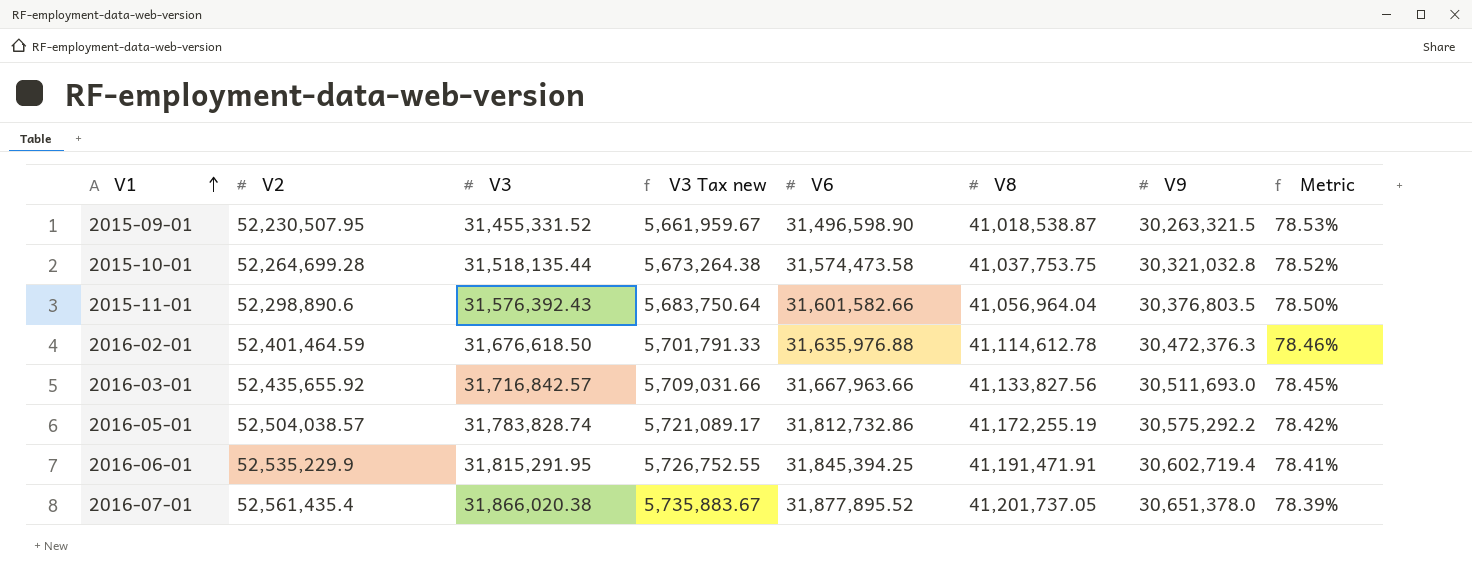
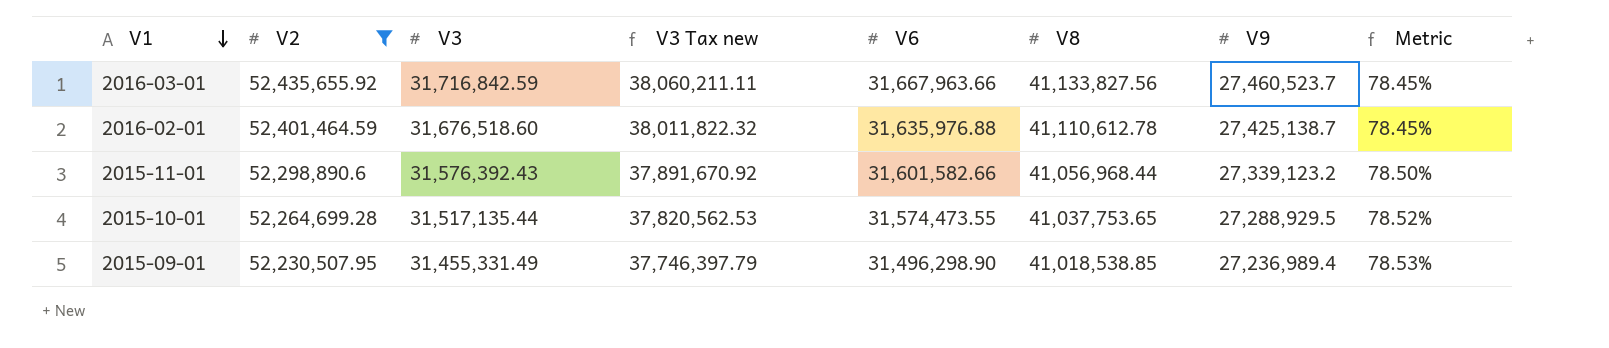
filter: none -> V2 <= 52,435,655.92
row order: V1 ascending -> V1 descending
column V3 Tax new | formula: [V3] * 0.18 -> [V3] * 1.2
2016-03-01 | V3: 31,716,842.57 -> 31,716,842.59
2016-03-01 | V9: 30,511,693.0 -> 27,460,523.7
2016-02-01 | V3: 31,676,618.50 -> 31,676,518.60
2016-02-01 | V8: 41,114,612.78 -> 41,110,612.78
2016-02-01 | V9: 30,472,376.3 -> 27,425,138.7
2016-02-01 | Metric: 78.46% -> 78.45%
2015-11-01 | V8: 41,056,964.04 -> 41,056,968.44
2015-11-01 | V9: 30,376,803.5 -> 27,339,123.2
2015-10-01 | V3: 31,518,135.44 -> 31,517,135.44
2015-10-01 | V6: 31,574,473.58 -> 31,574,473.55
2015-10-01 | V8: 41,037,753.75 -> 41,037,753.65
2015-10-01 | V9: 30,321,032.8 -> 27,288,929.5
2015-09-01 | V3: 31,455,331.52 -> 31,455,331.49
2015-09-01 | V6: 31,496,598.90 -> 31,496,298.90
2015-09-01 | V8: 41,018,538.87 -> 41,018,538.85
2015-09-01 | V9: 30,263,321.5 -> 27,236,989.4

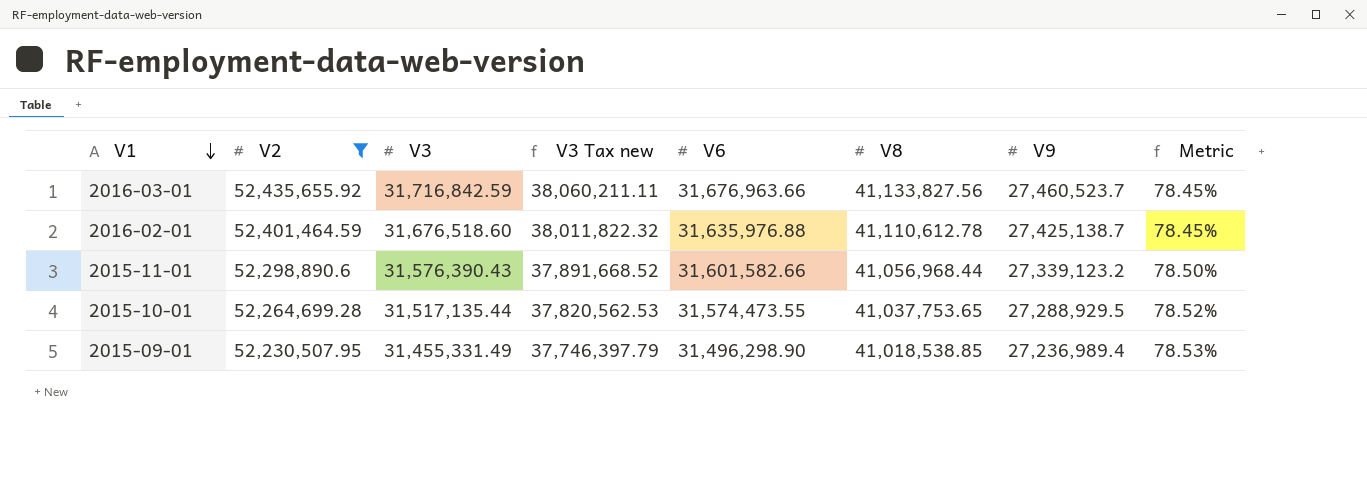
2016-03-01 | V6: 31,667,963.66 -> 31,676,963.66
2015-11-01 | V3: 31,576,392.43 -> 31,576,390.43
2015-11-01 | V3 Tax new: 37,891,670.92 -> 37,891,668.52

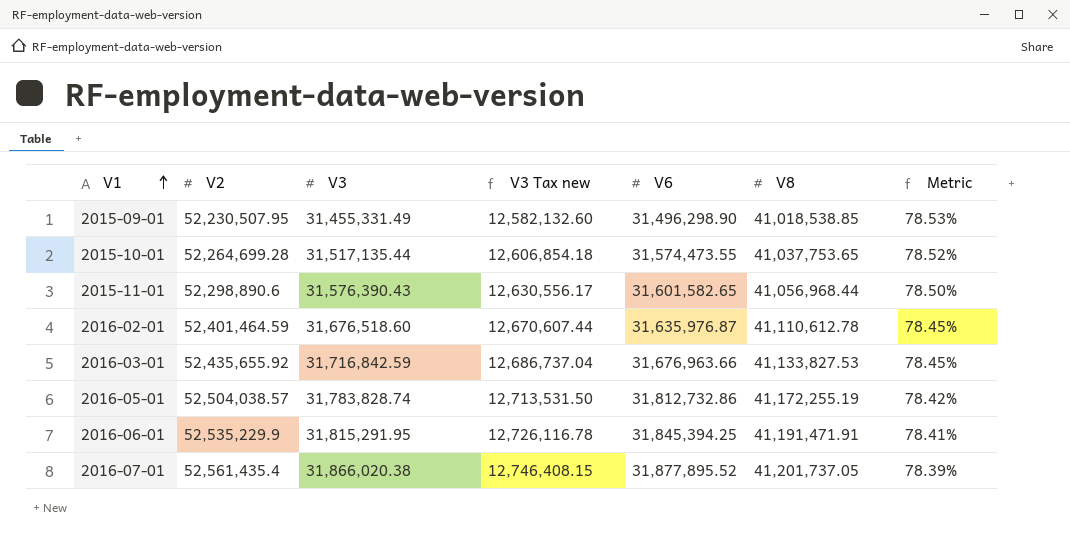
filter: V2 <= 52,435,655.92 -> none
row order: V1 descending -> V1 ascending
column V9 | position: 7 -> none
column V3 Tax new | formula: [V3] * 1.2 -> [V3] * 0.4
2015-11-01 | V6: 31,601,582.66 -> 31,601,582.65
2016-02-01 | V6: 31,635,976.88 -> 31,635,976.87
2016-03-01 | V8: 41,133,827.56 -> 41,133,827.53

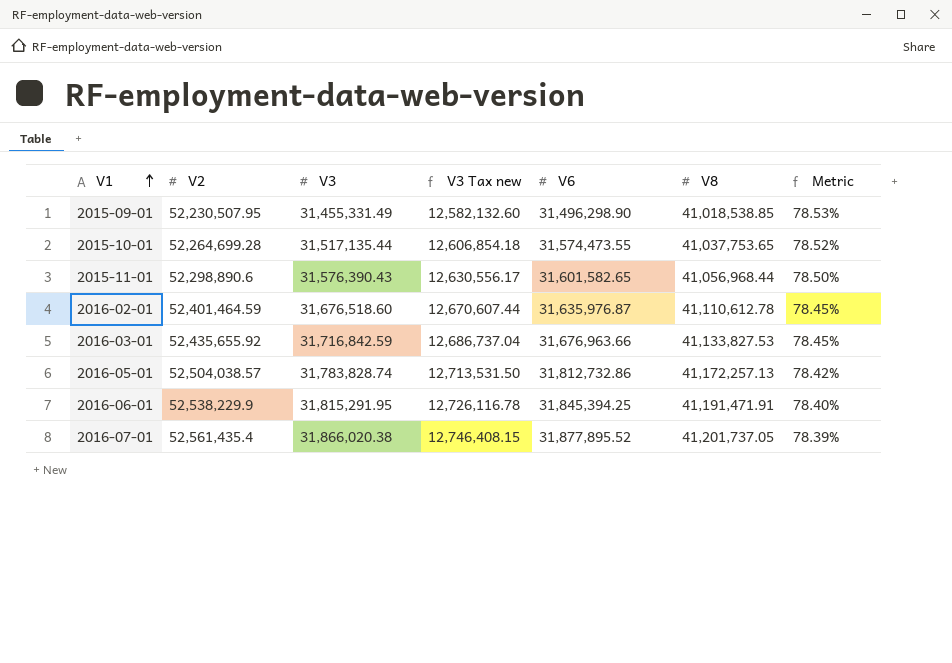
2016-05-01 | V8: 41,172,255.19 -> 41,172,257.13
2016-06-01 | V2: 52,535,229.9 -> 52,538,229.9
2016-06-01 | Metric: 78.41% -> 78.40%

